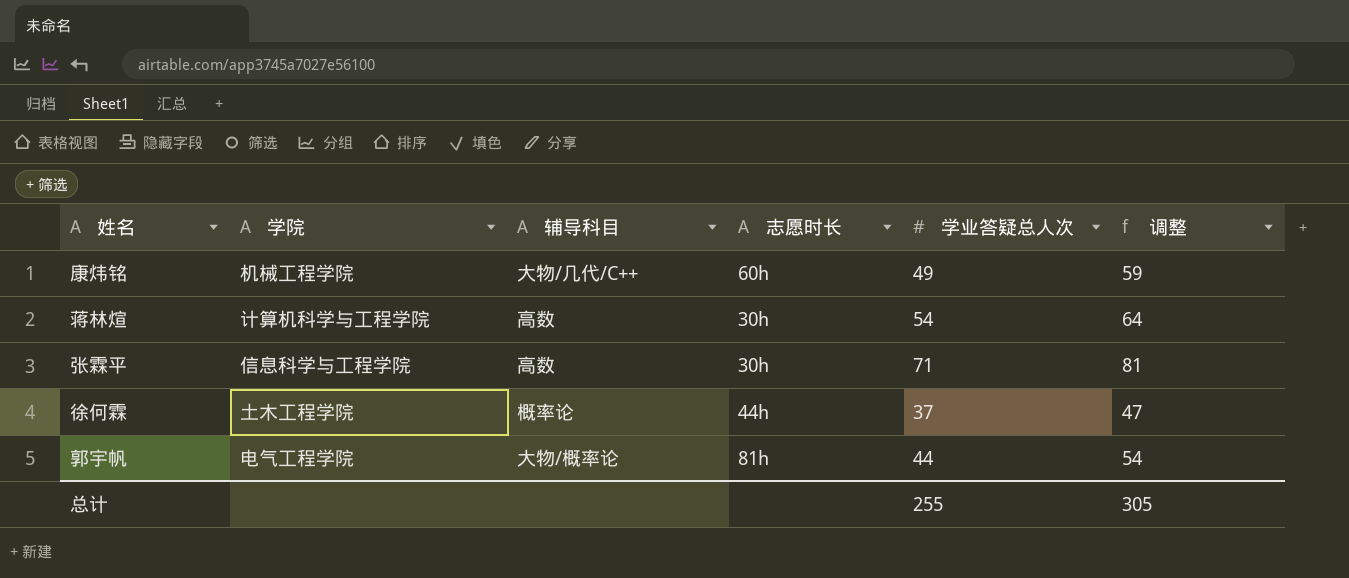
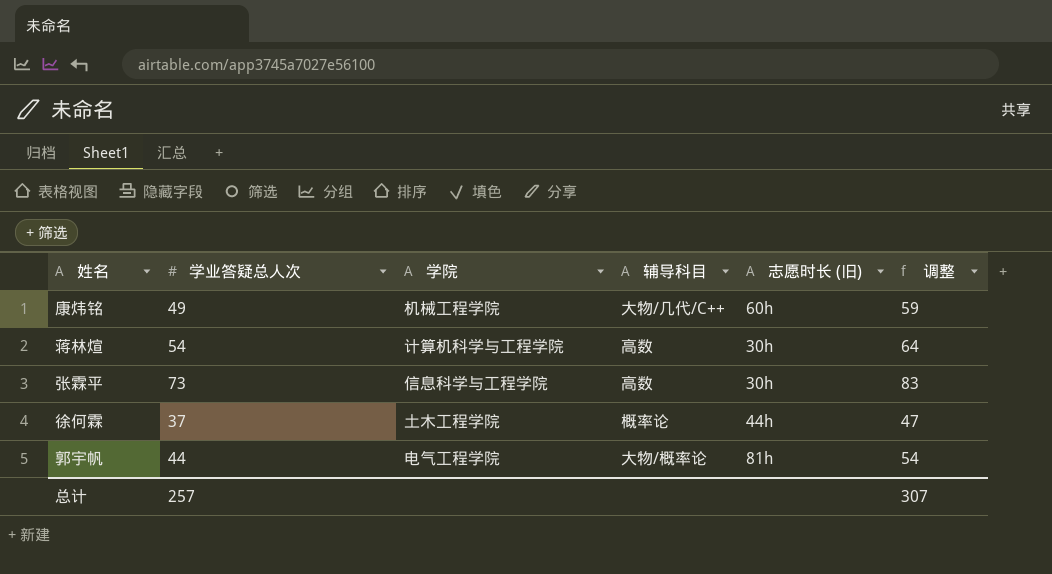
column 学业答疑总人次 | position: 5 -> 2
column name: 志愿时长 -> 志愿时长 (旧)
张霖平 | 学业答疑总人次: 71 -> 73
张霖平 | 调整: 81 -> 83
总计 | 学业答疑总人次: 255 -> 257
总计 | 调整: 305 -> 307

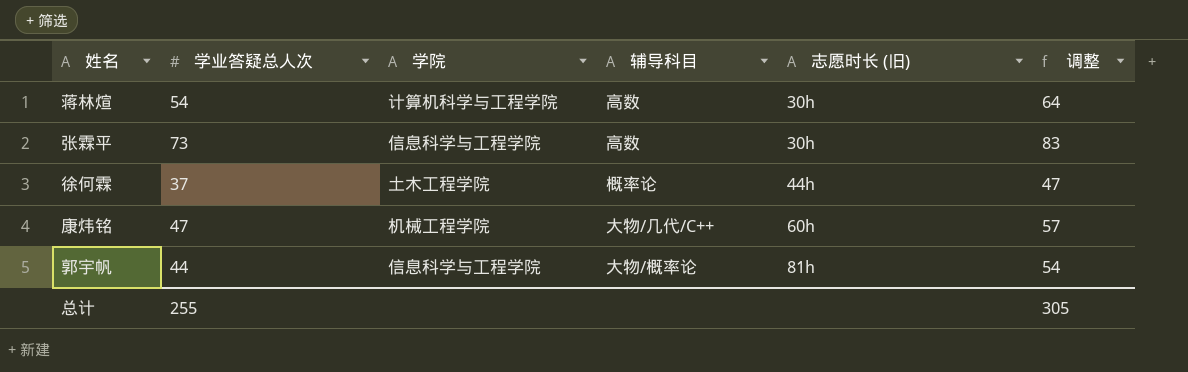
row order: none -> 志愿时长 (旧) ascending
康炜铭 | 学业答疑总人次: 49 -> 47
康炜铭 | 调整: 59 -> 57
郭宇帆 | 学院: 电气工程学院 -> 信息科学与工程学院
总计 | 学业答疑总人次: 257 -> 255
总计 | 调整: 307 -> 305

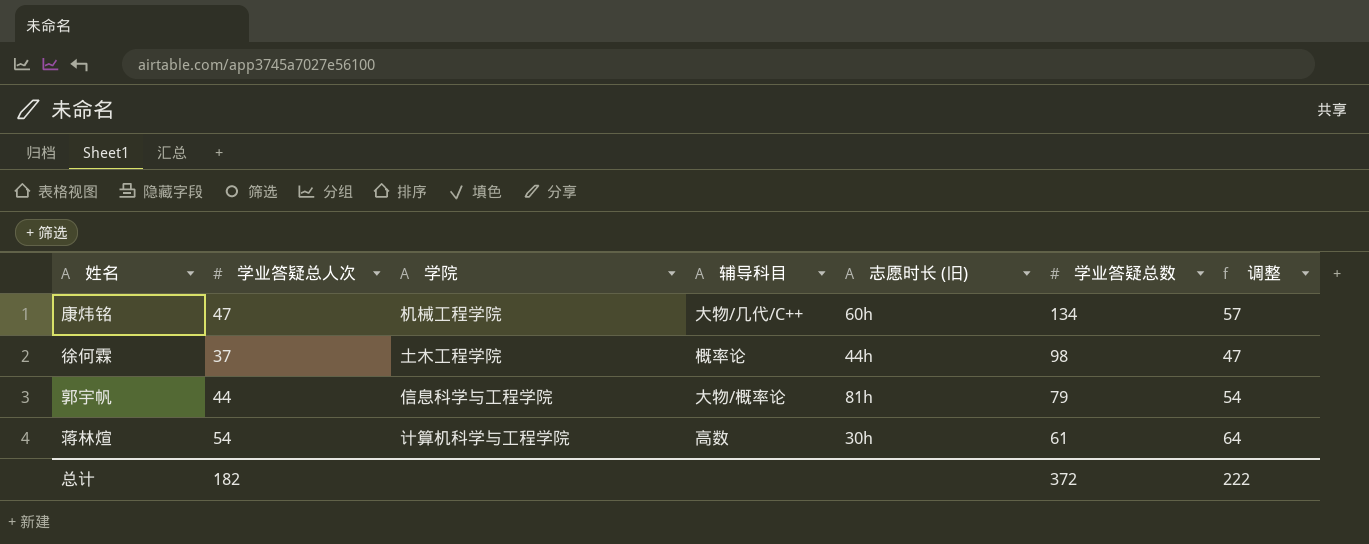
row order: 志愿时长 (旧) ascending -> 学业答疑总数 descending
column 学业答疑总数 | position: none -> 6
row 张霖平: 73 | 信息科学与工程学院 | 高数 | 30h | 83 -> none
总计 | 学业答疑总人次: 255 -> 182
总计 | 调整: 305 -> 222

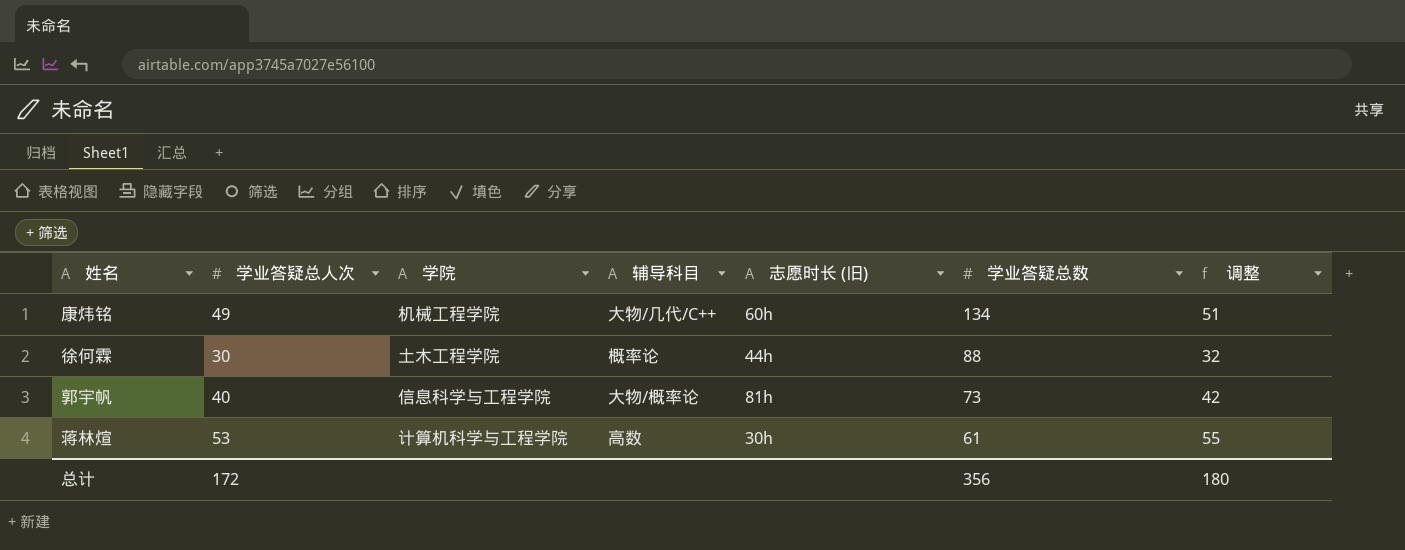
column 调整 | formula: [学业答疑总人次] + 10 -> [学业答疑总人次] + 2
康炜铭 | 学业答疑总人次: 47 -> 49
徐何霖 | 学业答疑总人次: 37 -> 30
徐何霖 | 学业答疑总数: 98 -> 88
郭宇帆 | 学业答疑总人次: 44 -> 40
郭宇帆 | 学业答疑总数: 79 -> 73
蒋林煊 | 学业答疑总人次: 54 -> 53
总计 | 学业答疑总人次: 182 -> 172
总计 | 学业答疑总数: 372 -> 356
总计 | 调整: 222 -> 180

